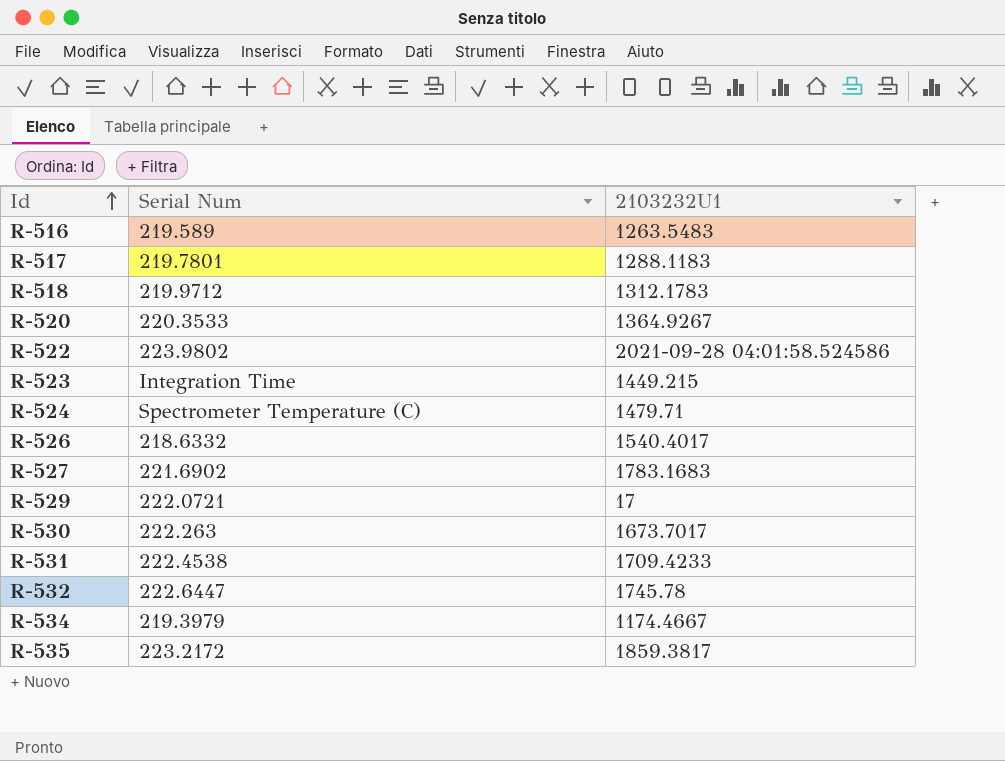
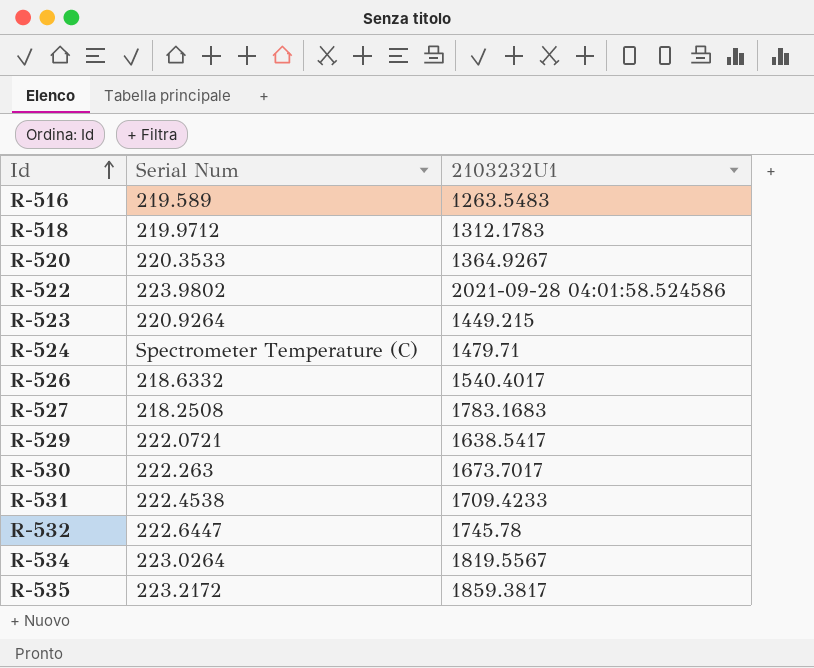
row R-517: 219.7801 | 1288.1183 -> none
R-523 | Serial Num: Integration Time -> 220.9264
R-527 | Serial Num: 221.6902 -> 218.2508
R-529 | 2103232U1: 17 -> 1638.5417
R-534 | Serial Num: 219.3979 -> 223.0264
R-534 | 2103232U1: 1174.4667 -> 1819.5567

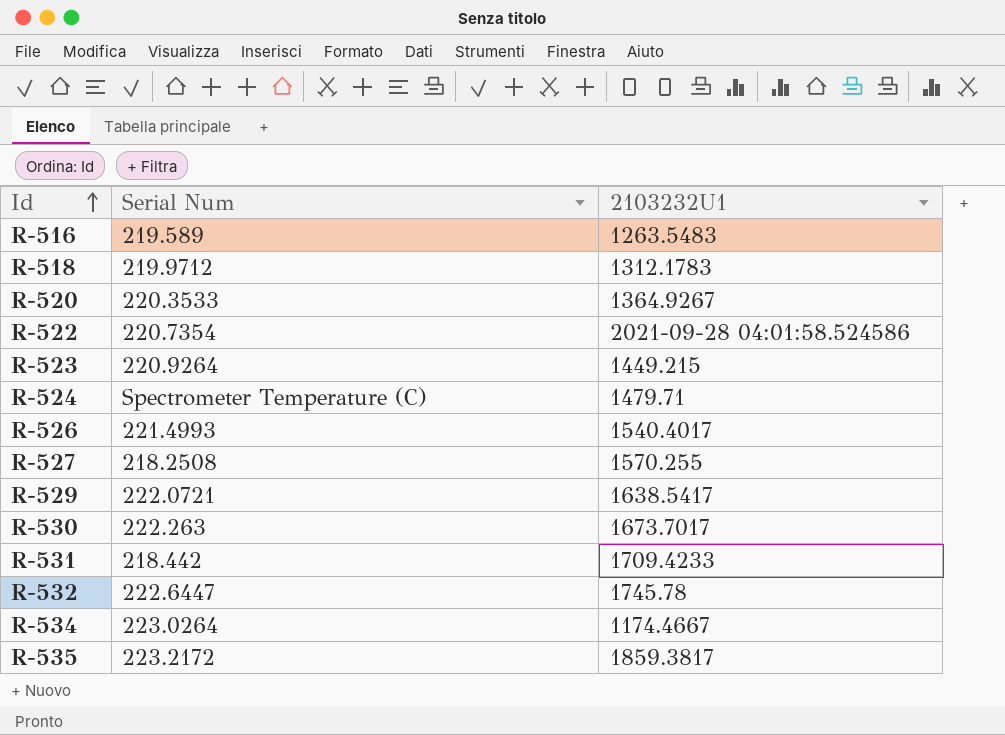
R-522 | Serial Num: 223.9802 -> 220.7354
R-526 | Serial Num: 218.6332 -> 221.4993
R-527 | 2103232U1: 1783.1683 -> 1570.255
R-531 | Serial Num: 222.4538 -> 218.442
R-534 | 2103232U1: 1819.5567 -> 1174.4667

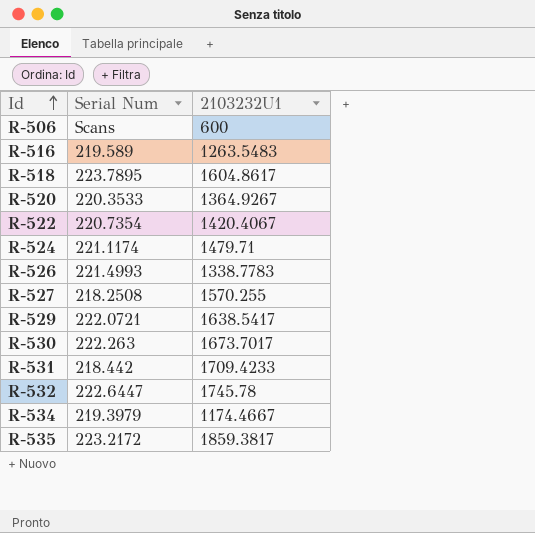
row R-523: 220.9264 | 1449.215 -> none
row R-506: none -> Scans | 600
R-518 | Serial Num: 219.9712 -> 223.7895
R-518 | 2103232U1: 1312.1783 -> 1604.8617
R-522 | 2103232U1: 2021-09-28 04:01:58.524586 -> 1420.4067
R-524 | Serial Num: Spectrometer Temperature (C) -> 221.1174
R-526 | 2103232U1: 1540.4017 -> 1338.7783
R-534 | Serial Num: 223.0264 -> 219.3979

